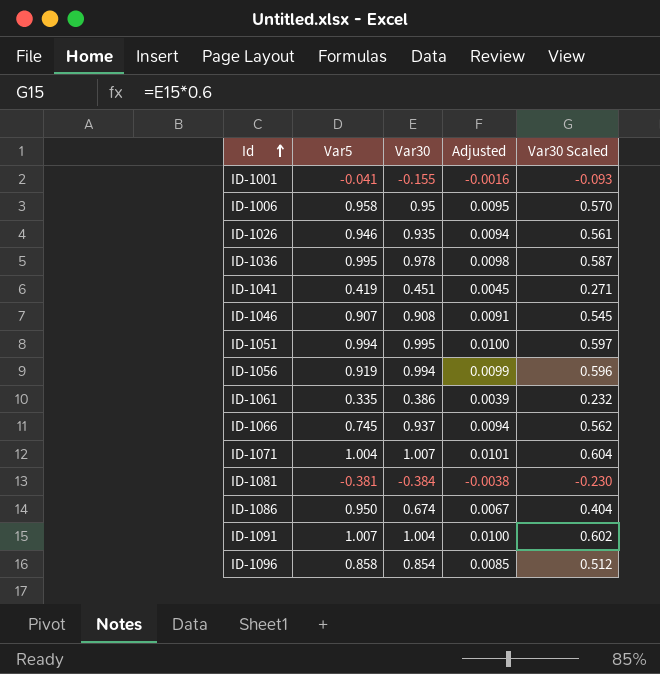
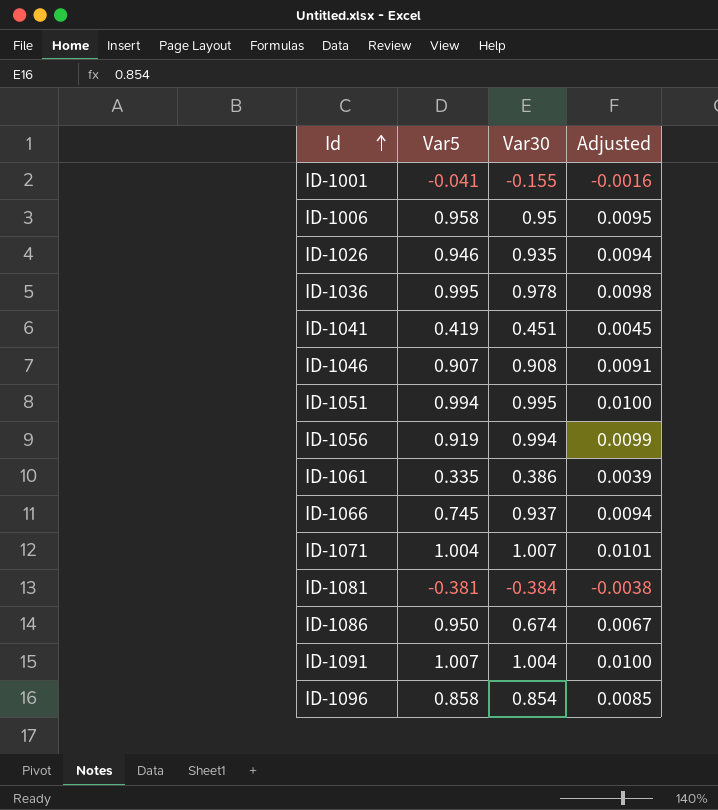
column Var30 Scaled | formula: [Var30] * 0.6 -> none

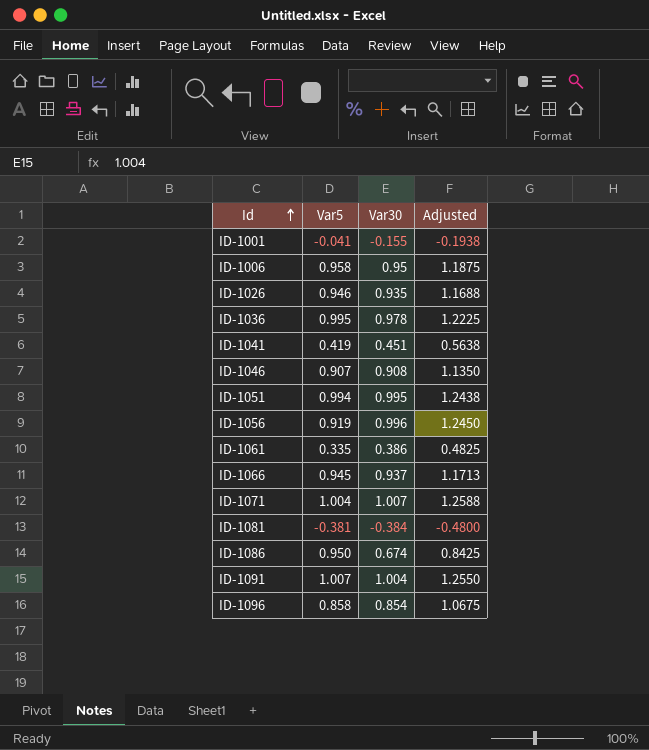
column Adjusted | formula: [Var30] * 0.01 -> [Var30] * 1.25
ID-1056 | Var30: 0.994 -> 0.996
ID-1066 | Var5: 0.745 -> 0.945

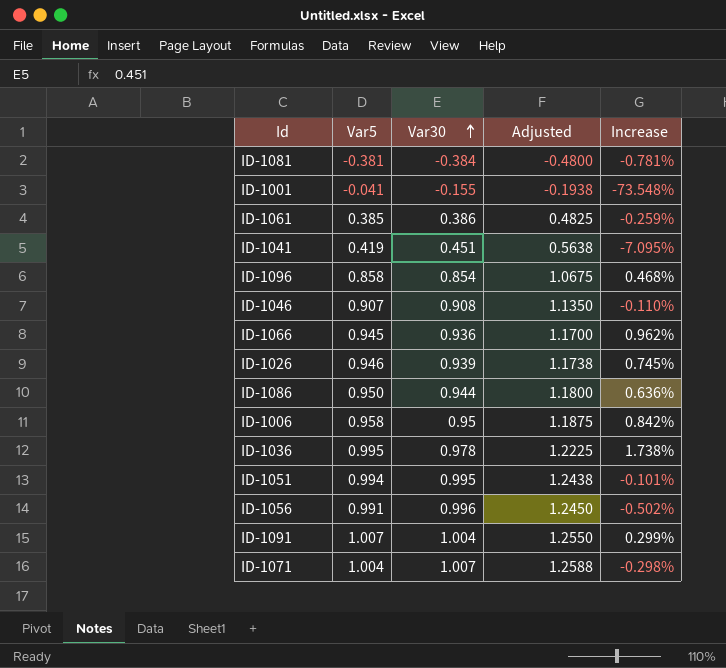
row order: Id ascending -> Var30 ascending
column Increase | formula: none -> ([Var5] - [Var30]) / [Var30]
ID-1061 | Var5: 0.335 -> 0.385
ID-1066 | Var30: 0.937 -> 0.936
ID-1066 | Adjusted: 1.1713 -> 1.1700
ID-1026 | Var30: 0.935 -> 0.939
ID-1026 | Adjusted: 1.1688 -> 1.1738
ID-1086 | Var30: 0.674 -> 0.944
ID-1086 | Adjusted: 0.8425 -> 1.1800
ID-1056 | Var5: 0.919 -> 0.991

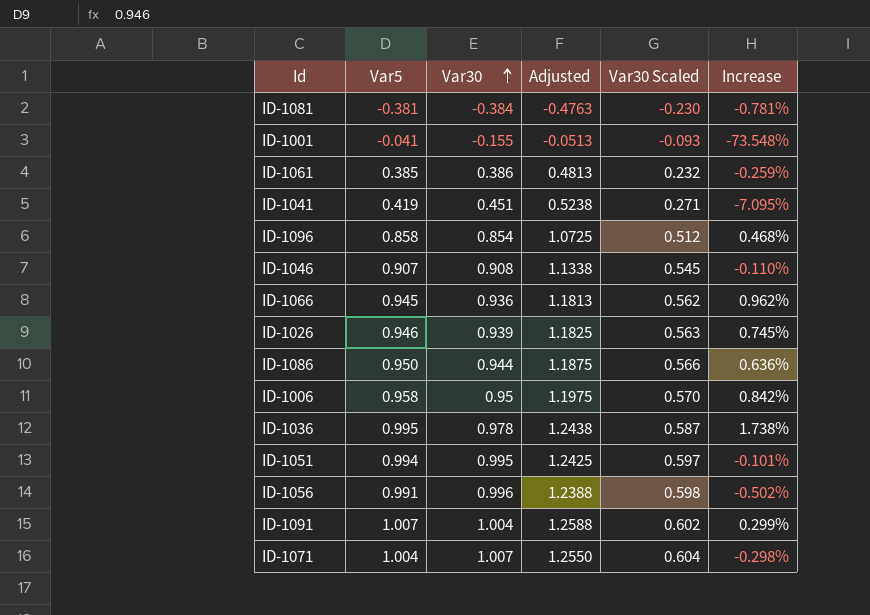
column Adjusted | formula: [Var30] * 1.25 -> [Var5] * 1.25
column Var30 Scaled | formula: none -> [Var30] * 0.6

